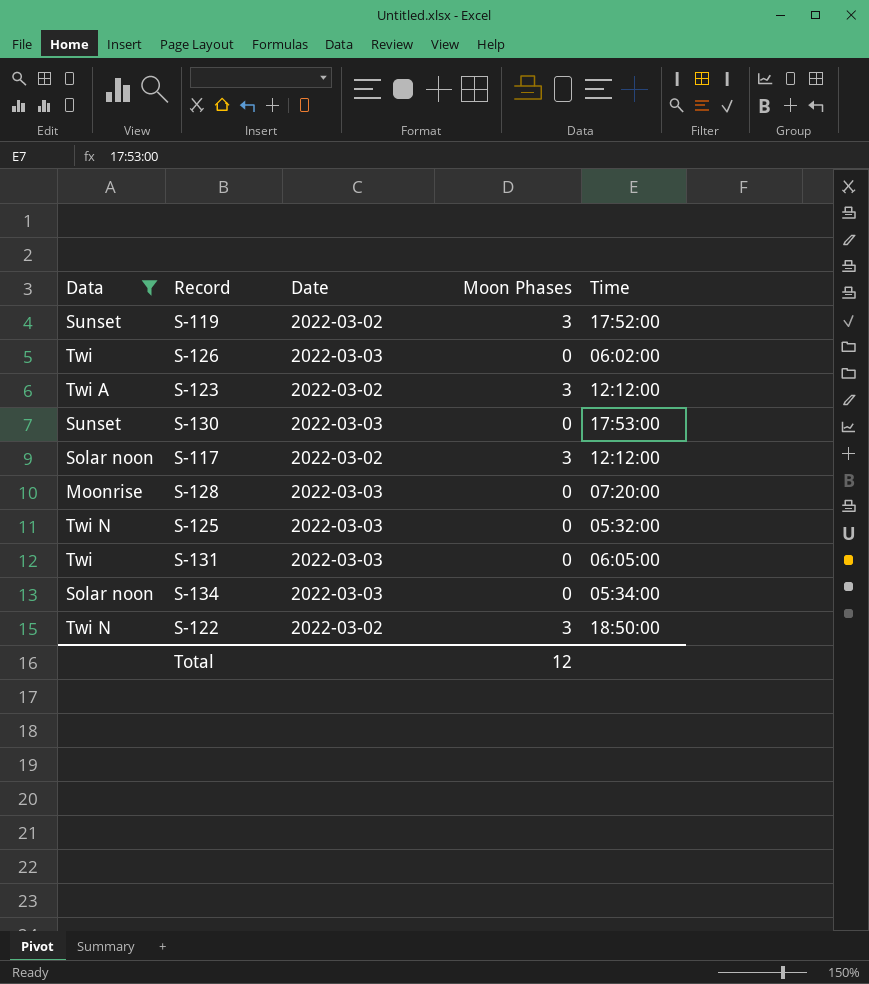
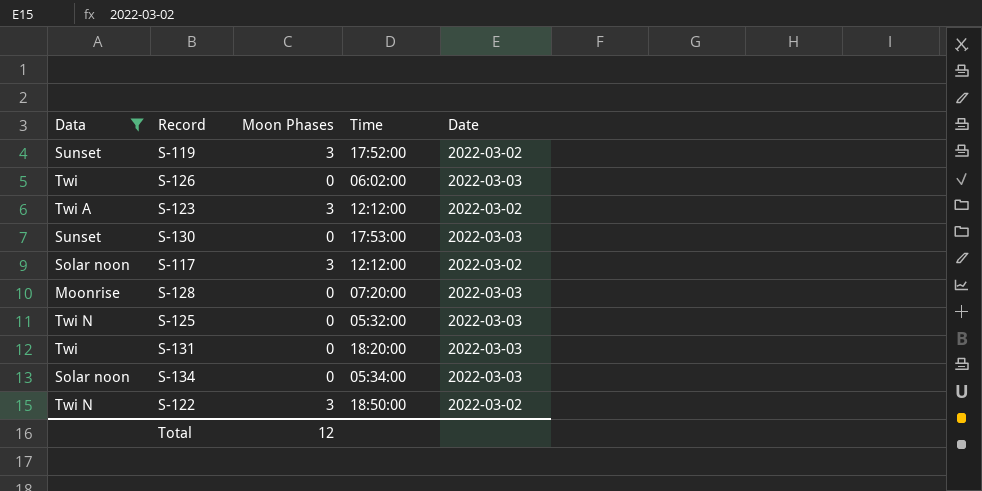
column Date | position: 3 -> 5
S-131 | Time: 06:05:00 -> 18:20:00

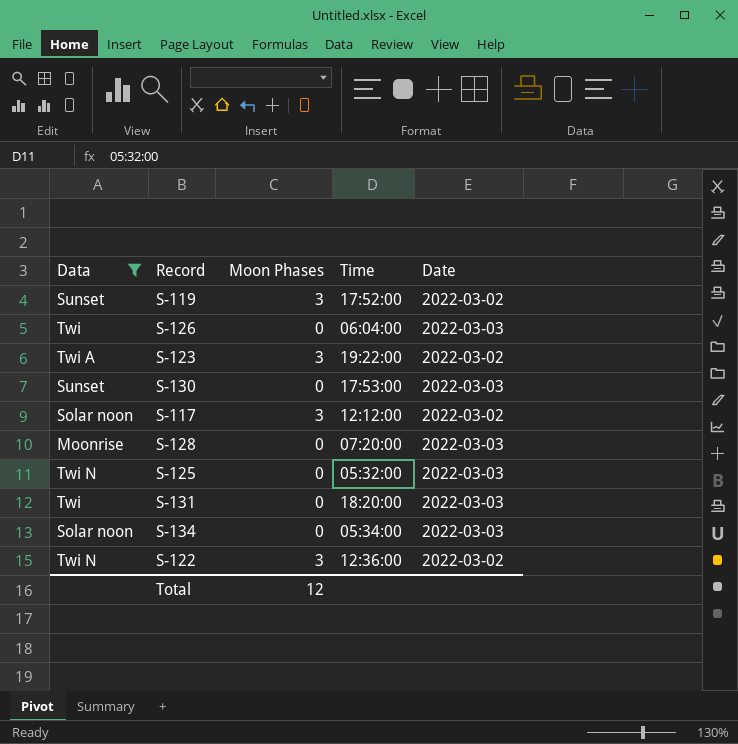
S-126 | Time: 06:02:00 -> 06:04:00
S-123 | Time: 12:12:00 -> 19:22:00
S-122 | Time: 18:50:00 -> 12:36:00

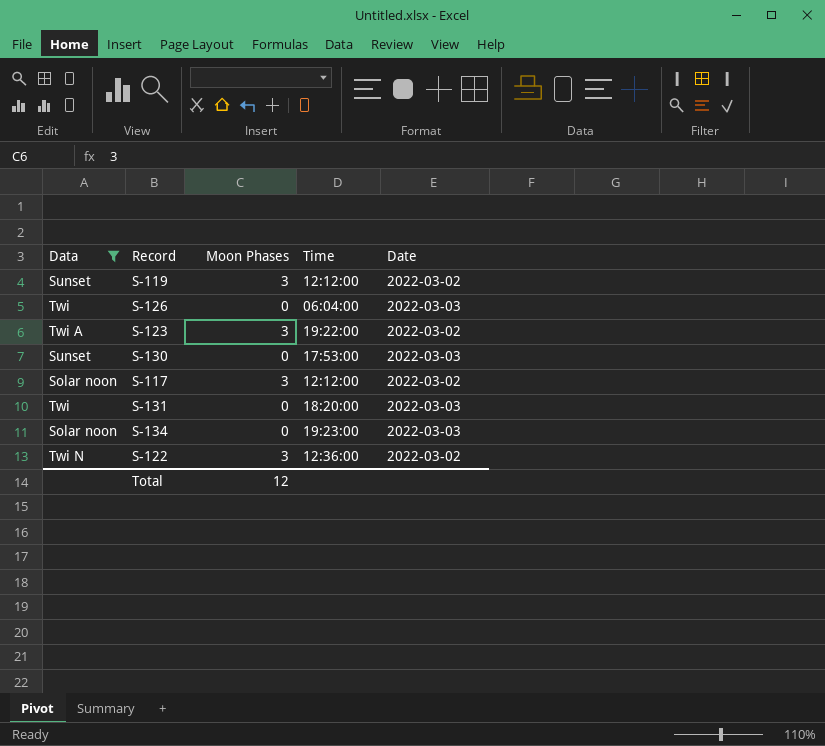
row S-128: Moonrise | 0 | 07:20:00 | 2022-03-03 -> none
row S-125: Twi N | 0 | 05:32:00 | 2022-03-03 -> none
S-119 | Time: 17:52:00 -> 12:12:00
S-134 | Time: 05:34:00 -> 19:23:00

